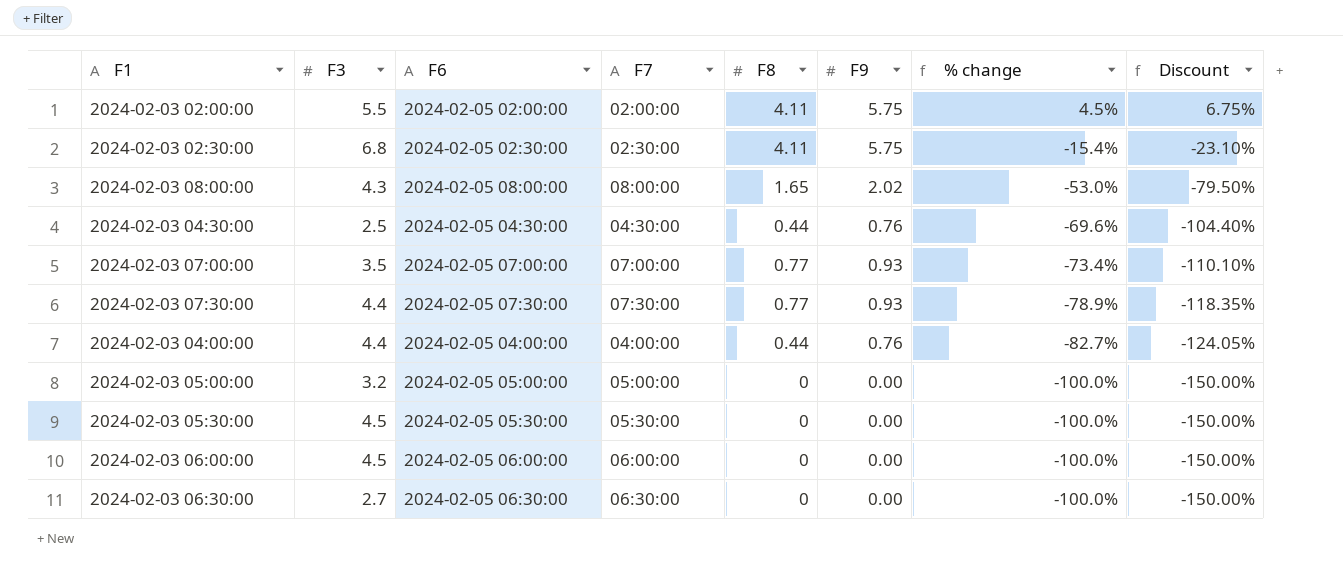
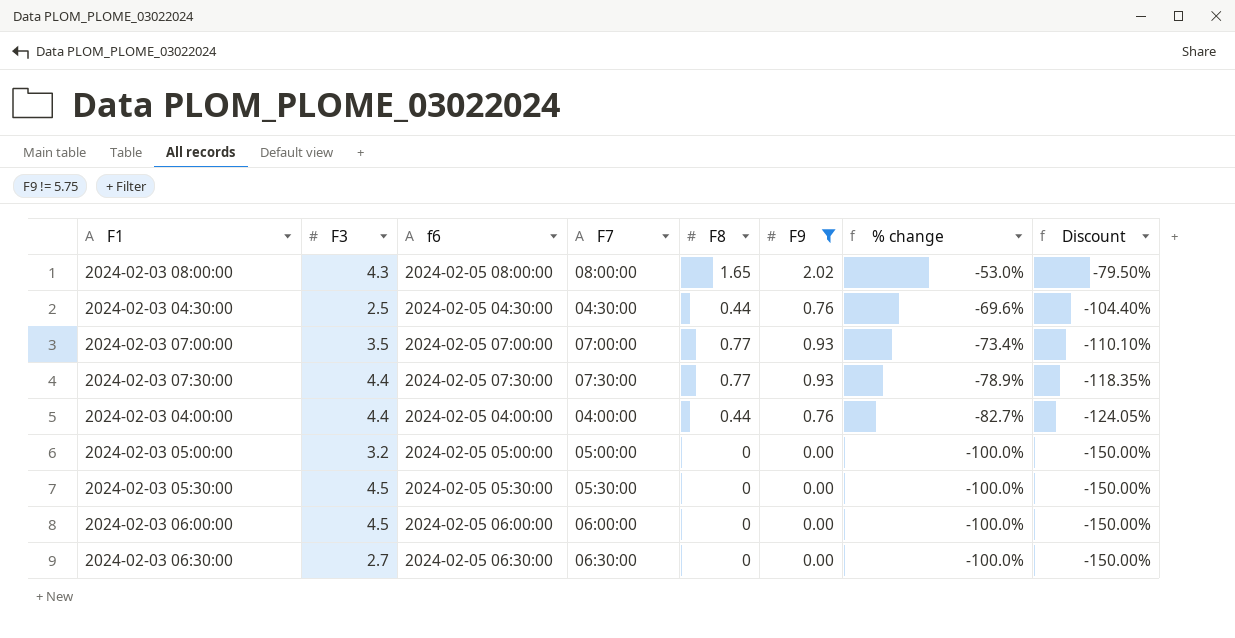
filter: none -> F9 != 5.75
column name: F6 -> f6

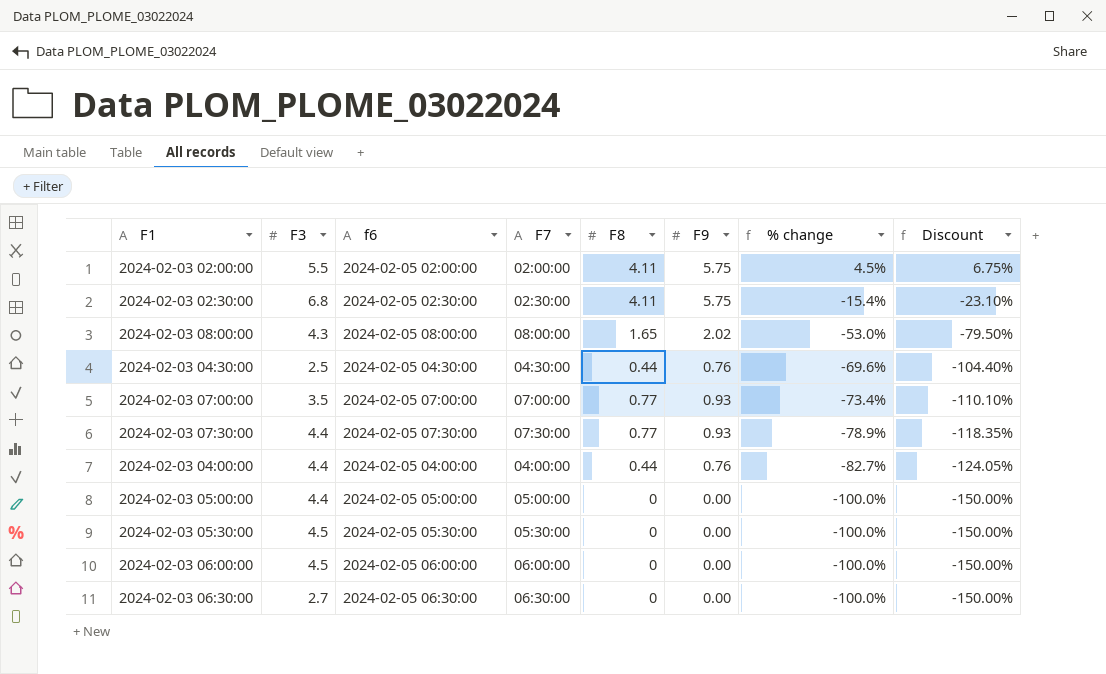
filter: F9 != 5.75 -> none
2024-02-03 05:00:00 | F3: 3.2 -> 4.4

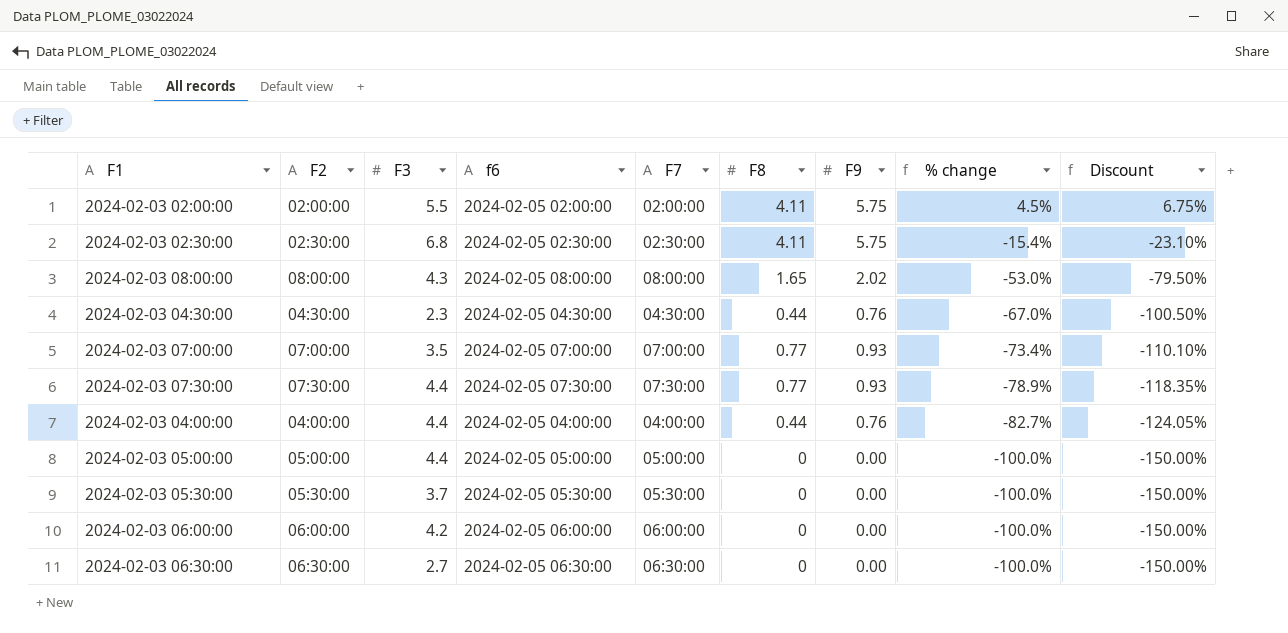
column F2 | position: none -> 2
2024-02-03 04:30:00 | F3: 2.5 -> 2.3
2024-02-03 04:30:00 | % change: -69.6% -> -67.0%
2024-02-03 04:30:00 | Discount: -104.40% -> -100.50%
2024-02-03 05:30:00 | F3: 4.5 -> 3.7
2024-02-03 06:00:00 | F3: 4.5 -> 4.2

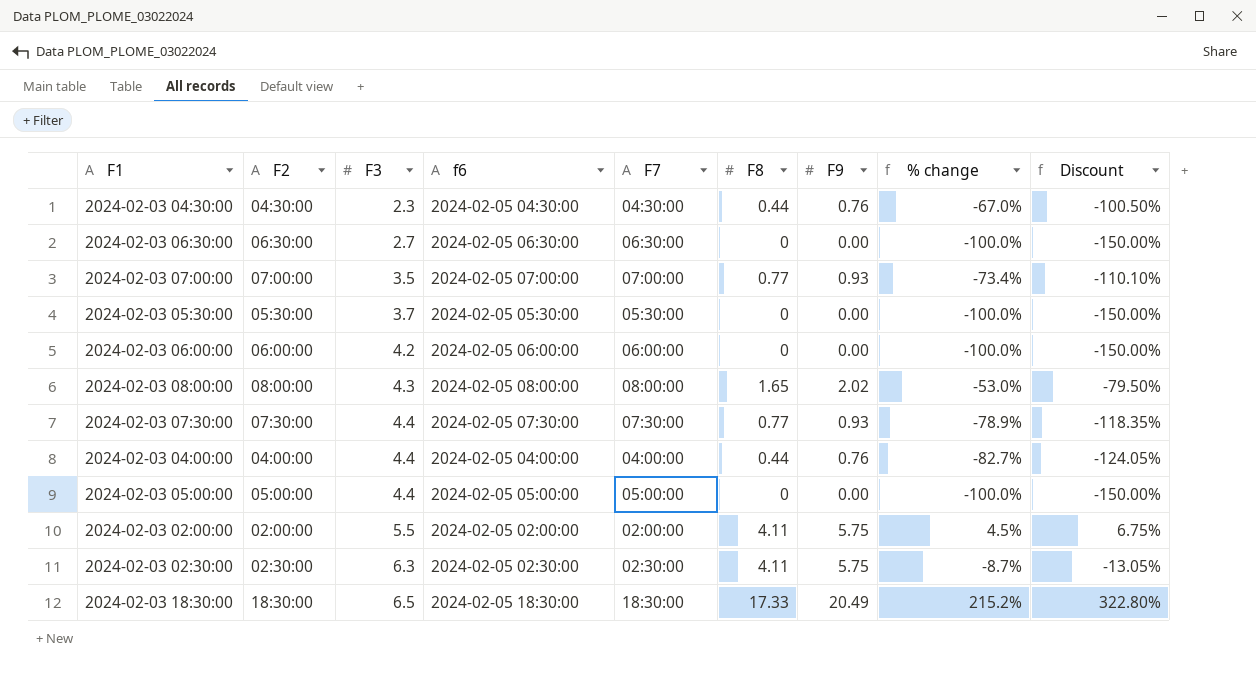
row order: % change descending -> F3 ascending
2024-02-03 02:30:00 | F3: 6.8 -> 6.3
2024-02-03 02:30:00 | % change: -15.4% -> -8.7%
2024-02-03 02:30:00 | Discount: -23.10% -> -13.05%
row 2024-02-03 18:30:00: none -> 18:30:00 | 6.5 | 2024-02-05 18:30:00 | 18:30:00 | 17.33 | 20.49 | 215.2% | 322.80%

